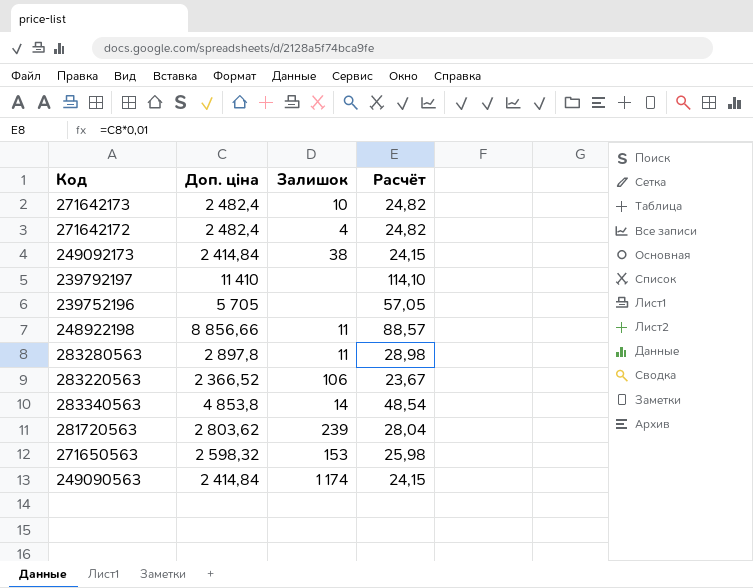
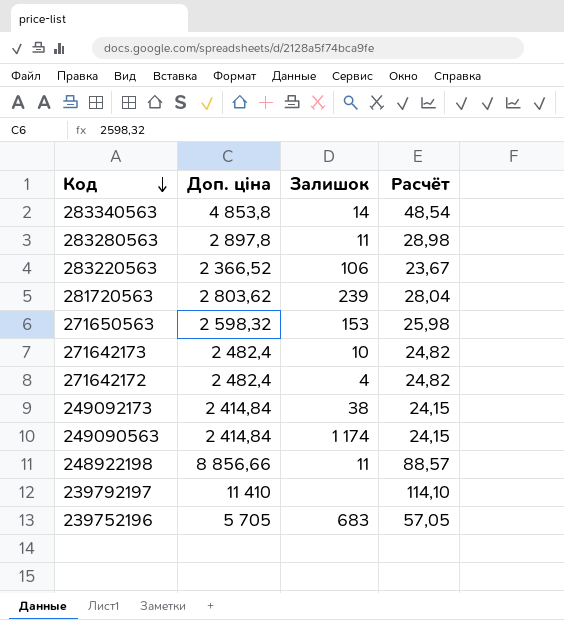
row order: none -> Код descending
239752196 | Залишок: none -> 683

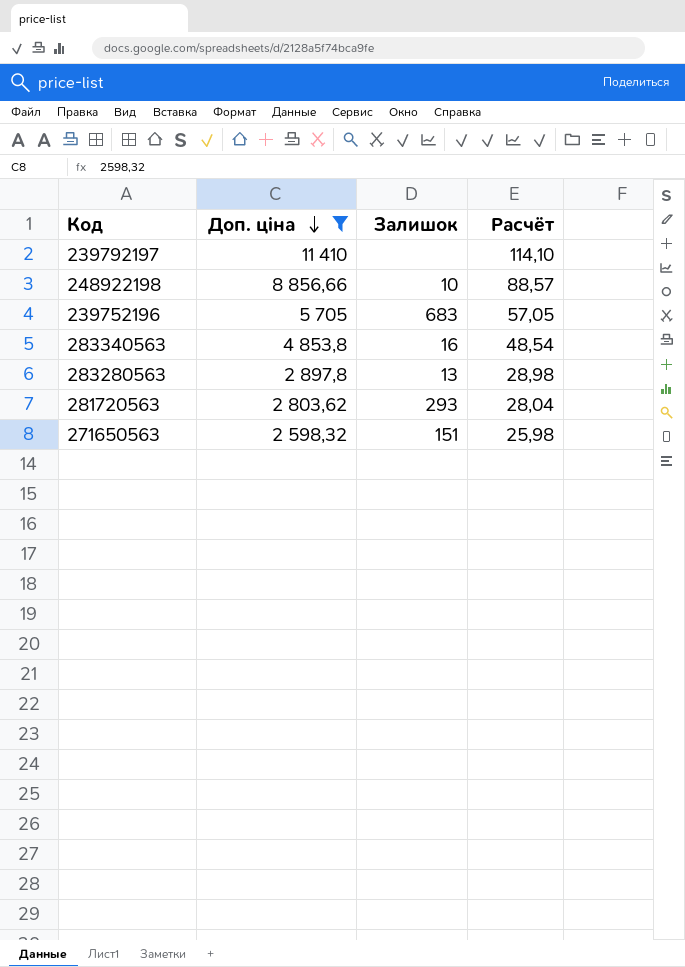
filter: none -> Доп. ціна >= 2 598,32
row order: Код descending -> Доп. ціна descending
248922198 | Залишок: 11 -> 10
283340563 | Залишок: 14 -> 16
283280563 | Залишок: 11 -> 13
281720563 | Залишок: 239 -> 293
271650563 | Залишок: 153 -> 151

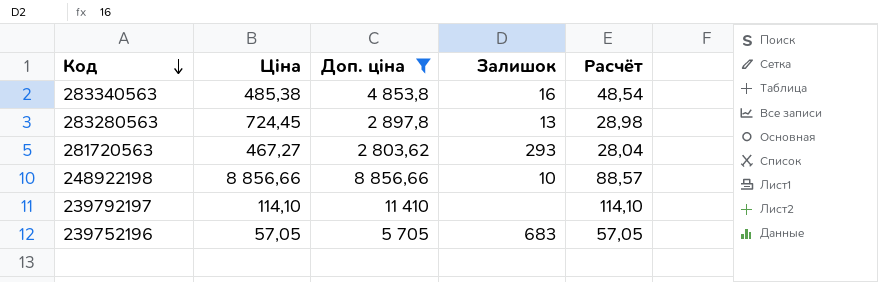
row order: Доп. ціна descending -> Код descending
column Ціна | position: none -> 2
row 271650563: 2 598,32 | 151 | 25,98 -> none

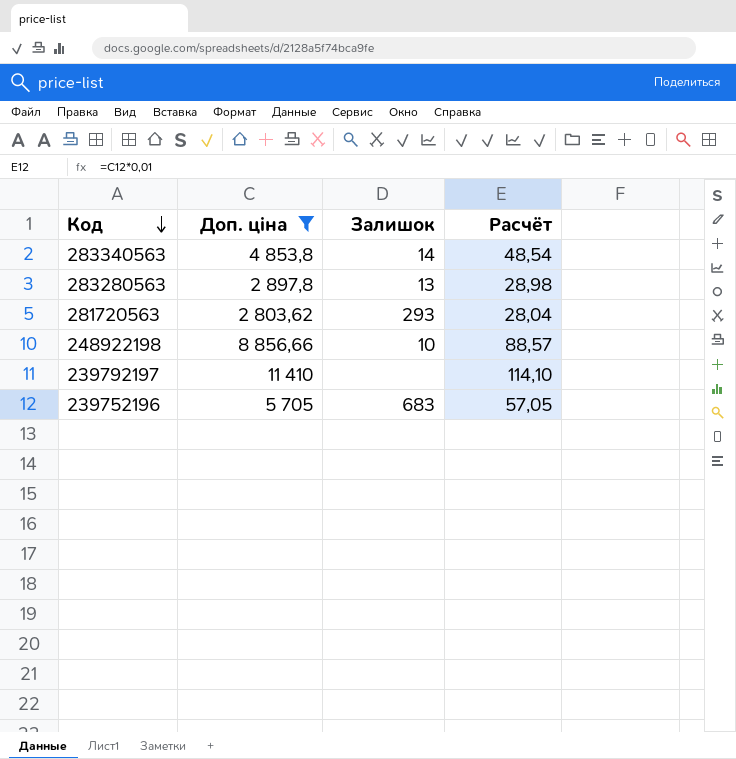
column Ціна | position: 2 -> none
283340563 | Залишок: 16 -> 14

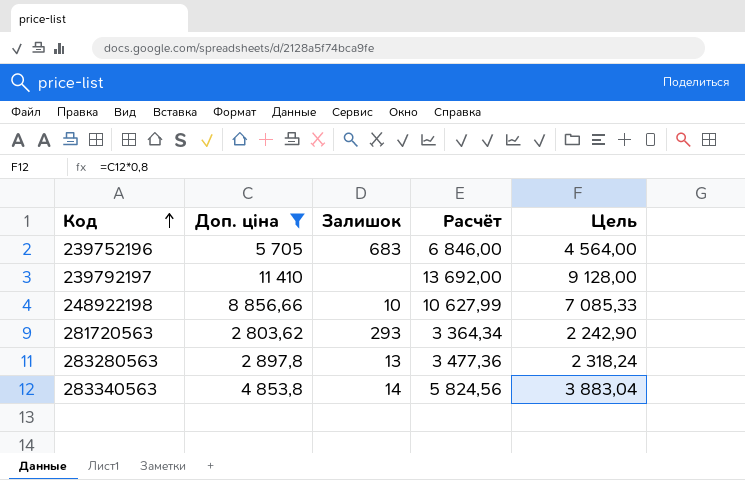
row order: Код descending -> Код ascending
column Расчёт | formula: [Доп. ціна] * 0,01 -> [Доп. ціна] * 1,2
column Цель | formula: none -> [Доп. ціна] * 0,8

